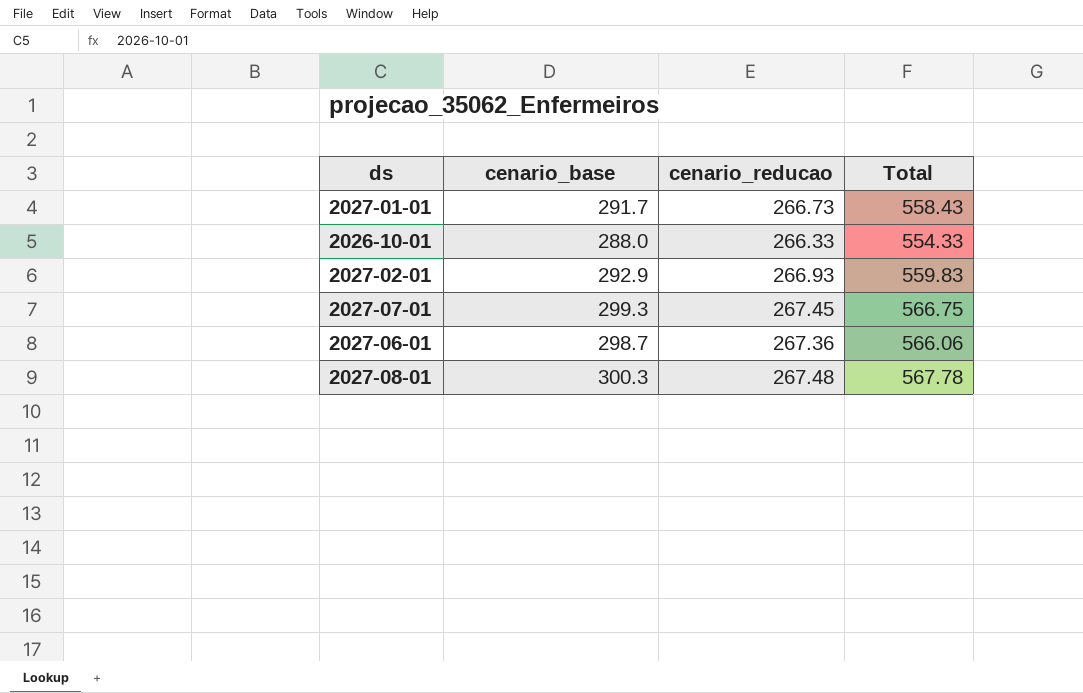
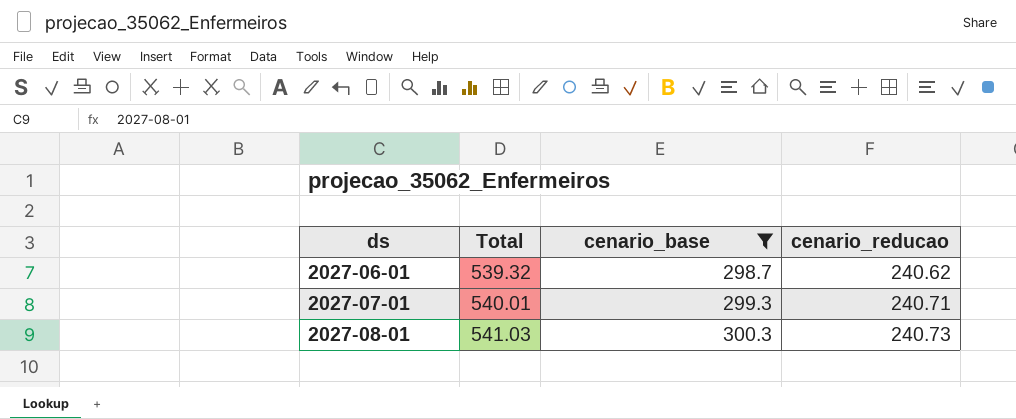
filter: none -> cenario_base >= 298.7
row order: none -> ds ascending
column Total | position: 4 -> 2
2027-06-01 | Total: 566.06 -> 539.32
2027-06-01 | cenario_reducao: 267.36 -> 240.62
2027-07-01 | Total: 566.75 -> 540.01
2027-07-01 | cenario_reducao: 267.45 -> 240.71
2027-08-01 | Total: 567.78 -> 541.03
2027-08-01 | cenario_reducao: 267.48 -> 240.73

